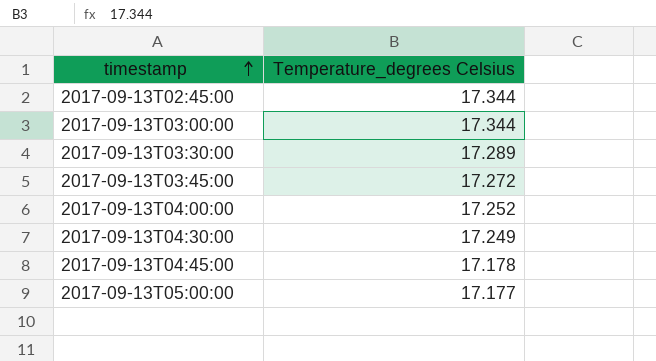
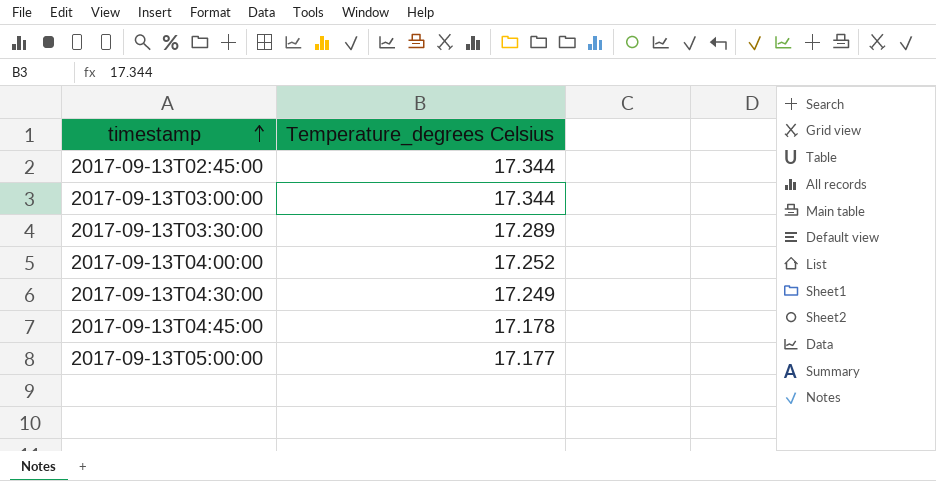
row 2017-09-13T03:45:00: 17.272 -> none

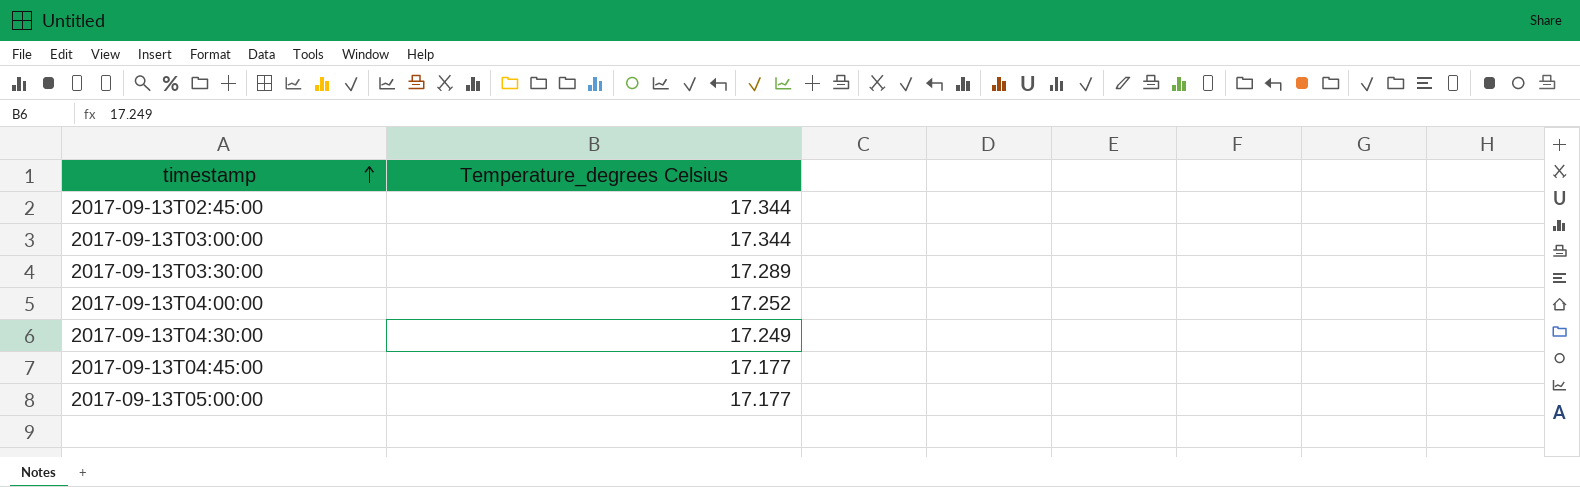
2017-09-13T04:45:00 | Temperature_degrees Celsius: 17.178 -> 17.177

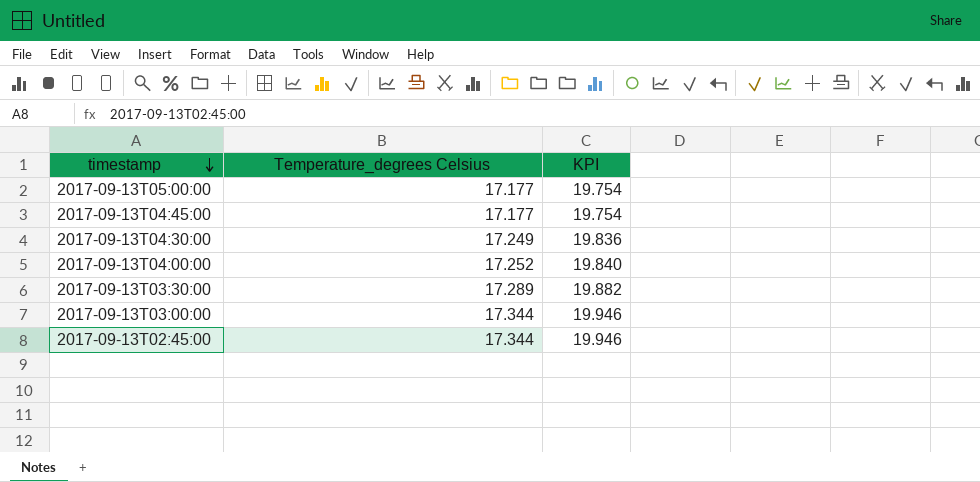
row order: timestamp ascending -> timestamp descending
column KPI | formula: none -> [Temperature_degrees Celsius] * 1.15

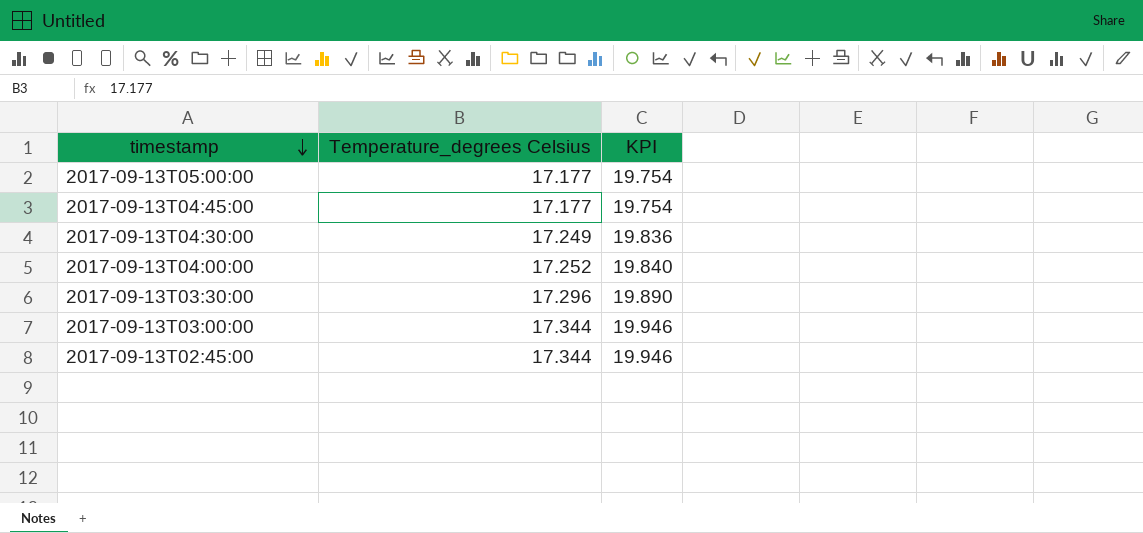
2017-09-13T03:30:00 | Temperature_degrees Celsius: 17.289 -> 17.296
2017-09-13T03:30:00 | KPI: 19.882 -> 19.890

